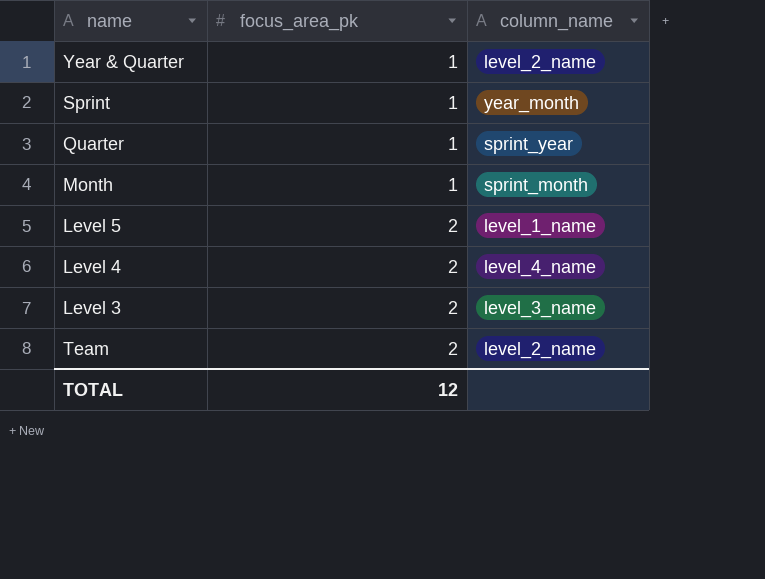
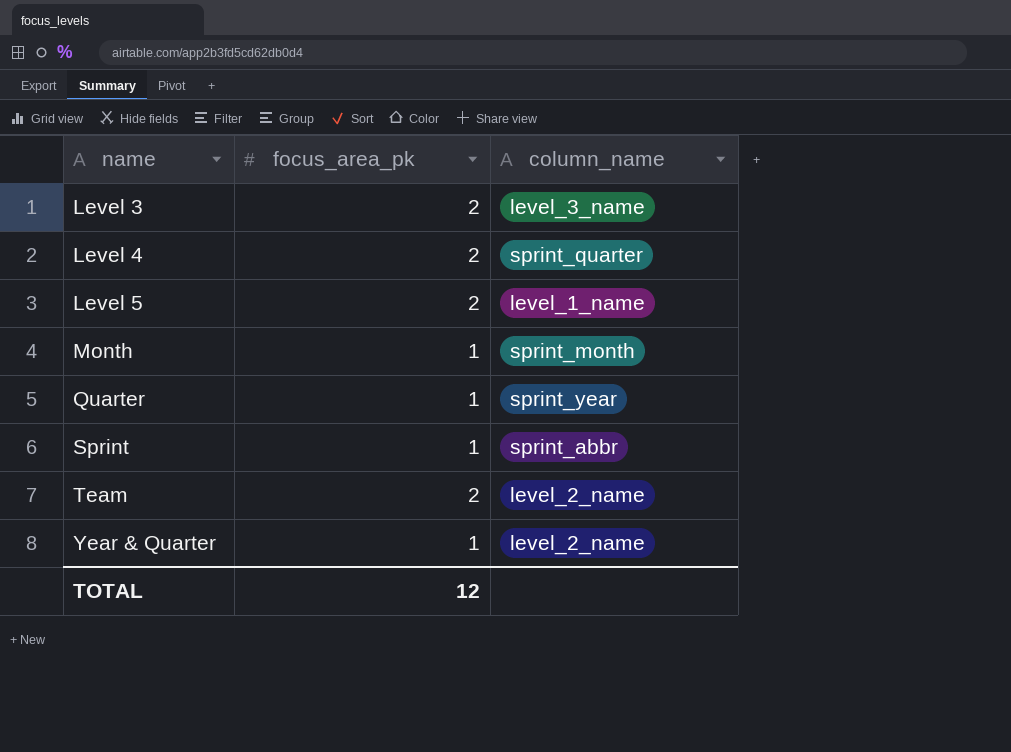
row order: focus_area_pk ascending -> name ascending
Level 4 | column_name: level_4_name -> sprint_quarter
Sprint | column_name: year_month -> sprint_abbr

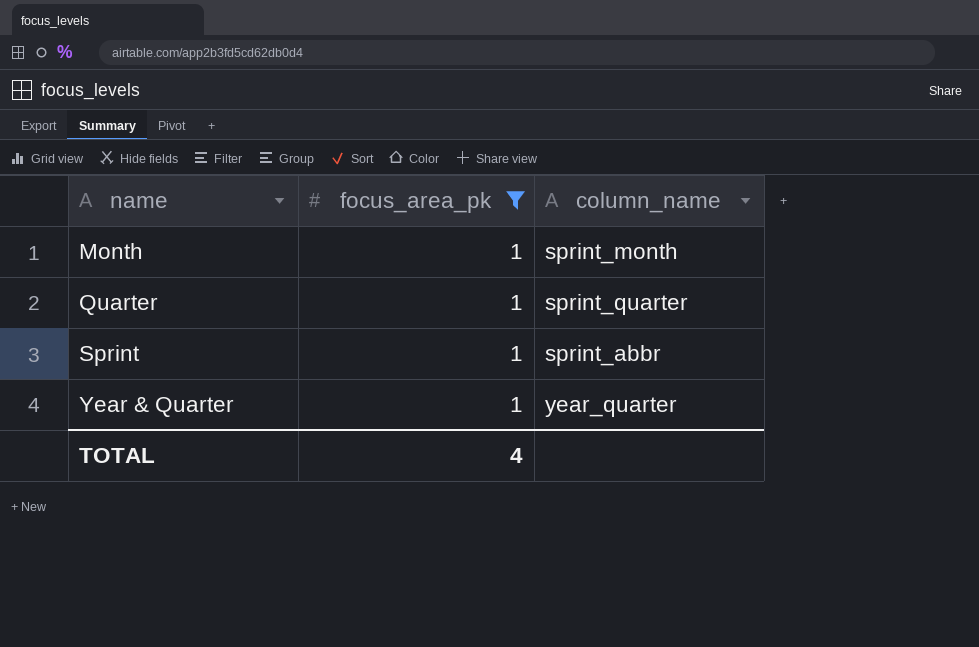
filter: none -> focus_area_pk = 1
Quarter | column_name: sprint_year -> sprint_quarter
Year & Quarter | column_name: level_2_name -> year_quarter
TOTAL | focus_area_pk: 12 -> 4

